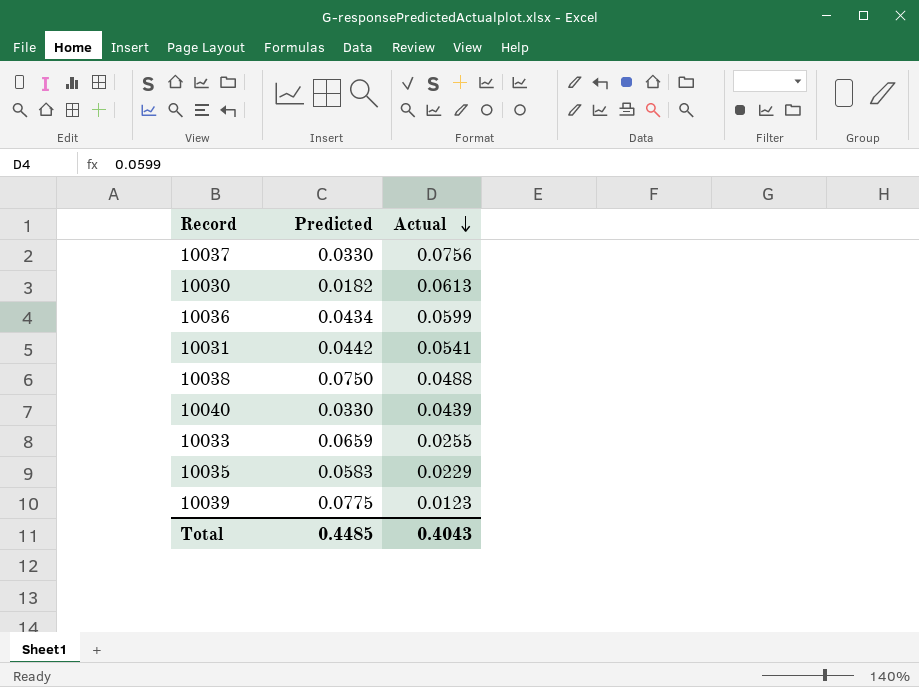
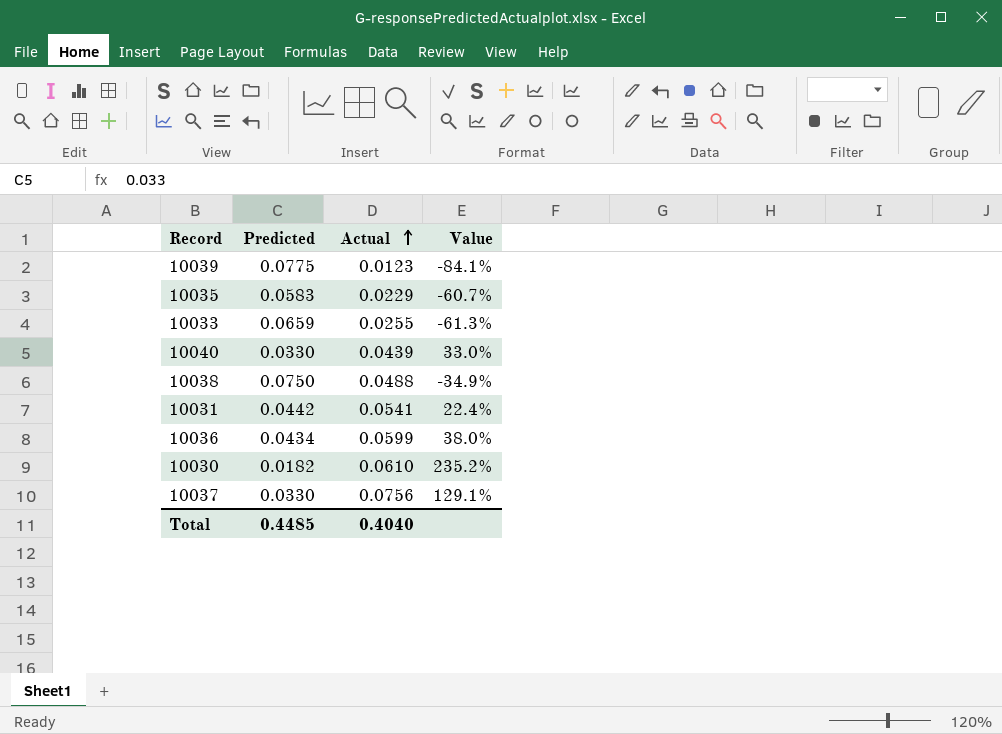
row order: Actual descending -> Actual ascending
column Value | formula: none -> ([Actual] - [Predicted]) / [Predicted]
10030 | Actual: 0.0613 -> 0.0610
Total | Actual: 0.4043 -> 0.4040

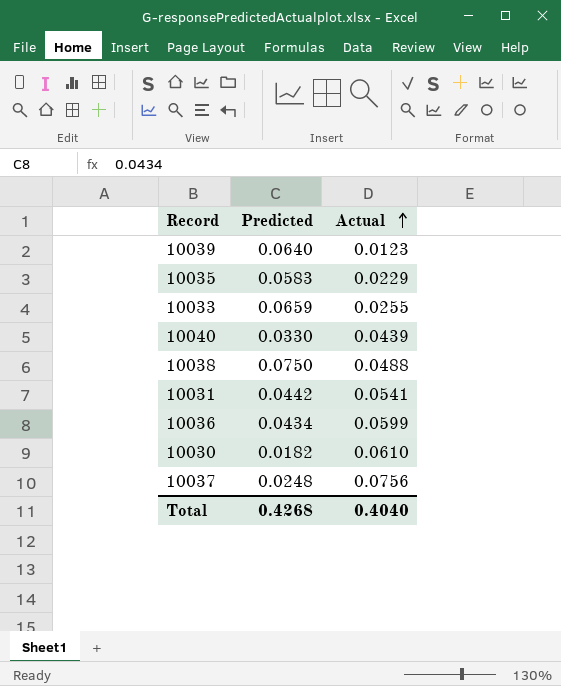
column Value | formula: ([Actual] - [Predicted]) / [Predicted] -> none
10039 | Predicted: 0.0775 -> 0.0640
10037 | Predicted: 0.0330 -> 0.0248
Total | Predicted: 0.4485 -> 0.4268

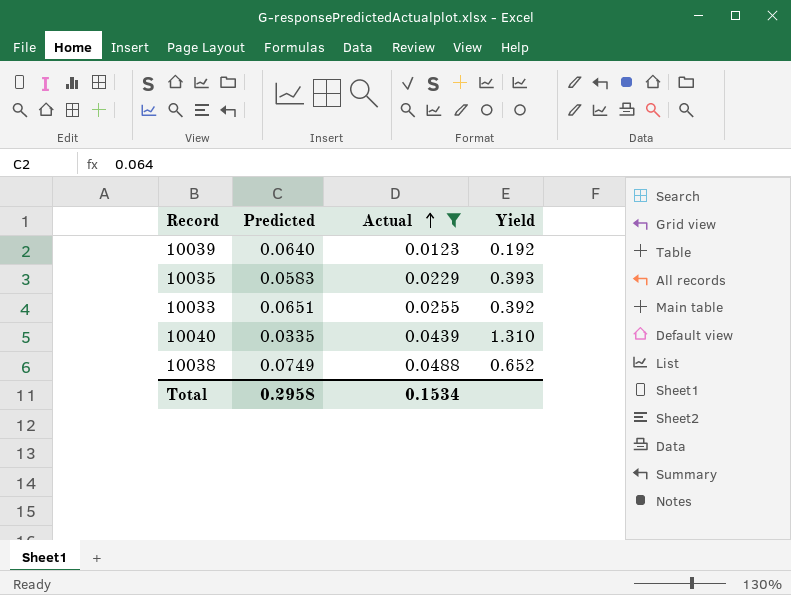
filter: none -> Actual <= 0.0488
column Yield | formula: none -> [Actual] / [Predicted]
10033 | Predicted: 0.0659 -> 0.0651
10040 | Predicted: 0.0330 -> 0.0335
10038 | Predicted: 0.0750 -> 0.0749
Total | Predicted: 0.4268 -> 0.2958
Total | Actual: 0.4040 -> 0.1534

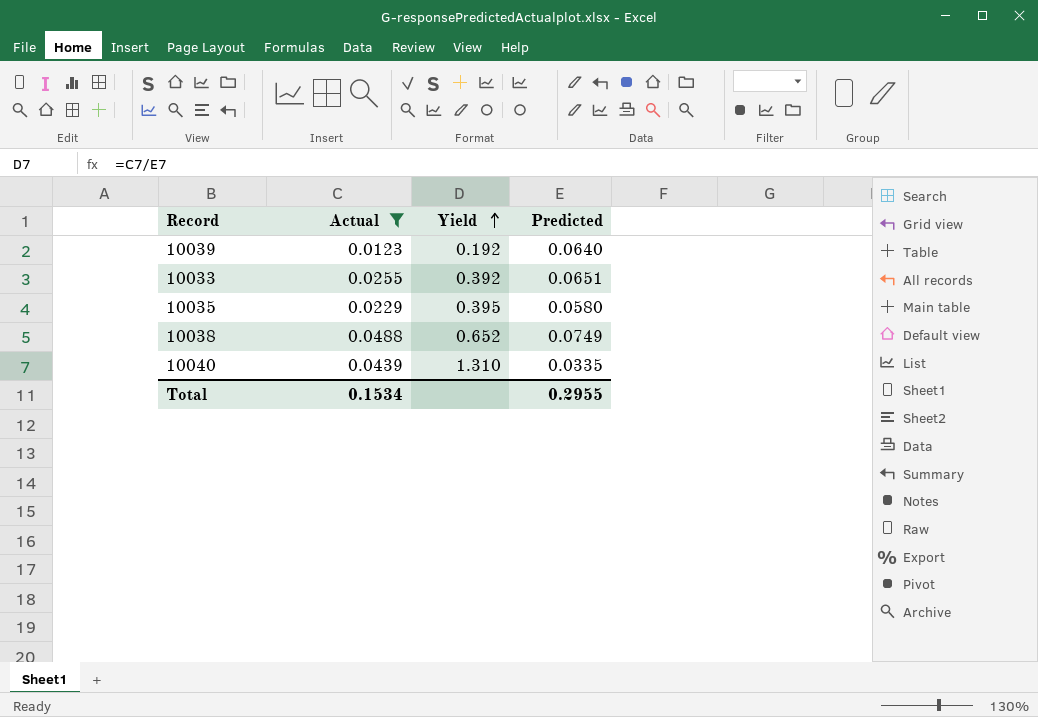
row order: Actual ascending -> Yield ascending
column Predicted | position: 2 -> 4
10035 | Yield: 0.393 -> 0.395
10035 | Predicted: 0.0583 -> 0.0580
Total | Predicted: 0.2958 -> 0.2955

